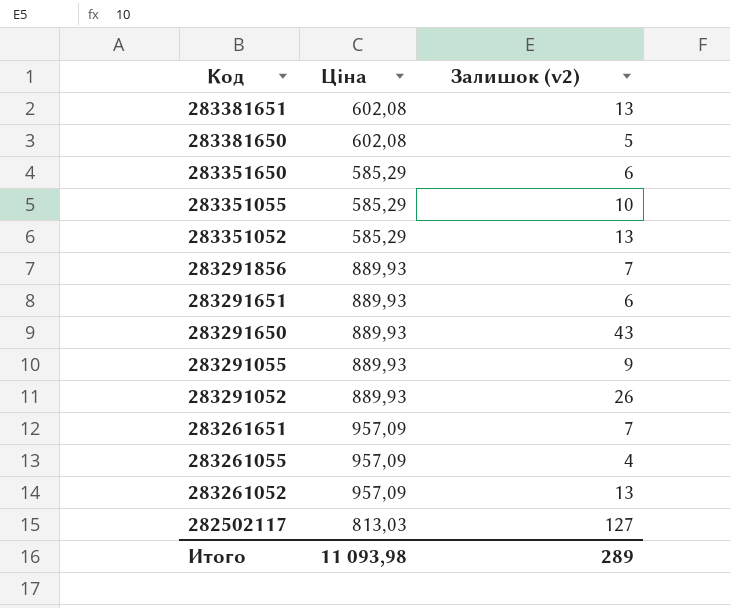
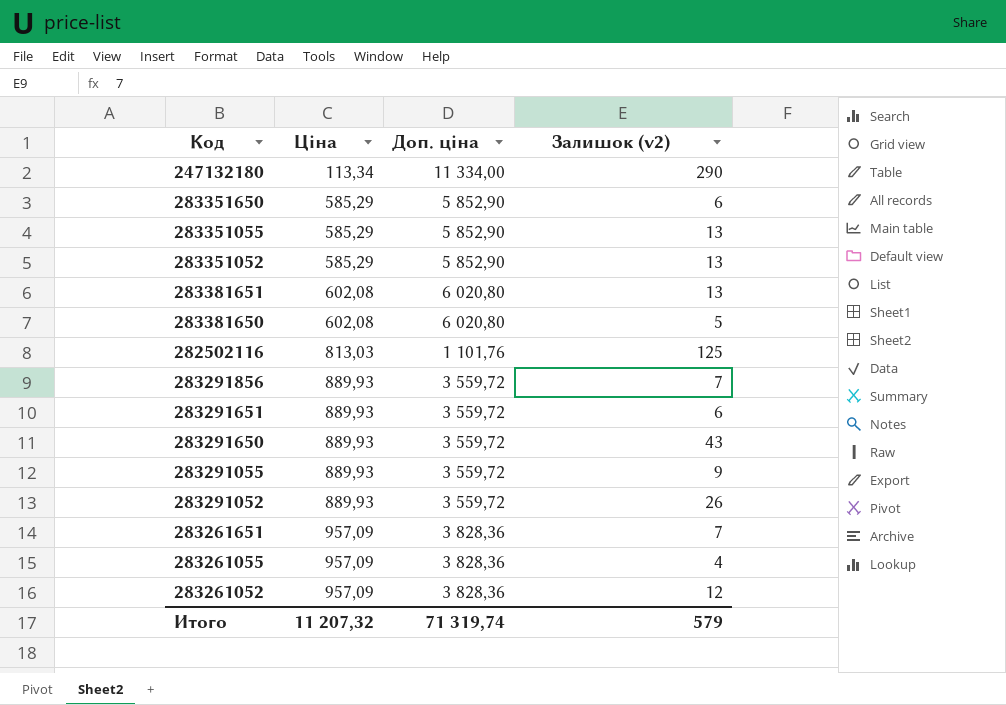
row order: Код descending -> Ціна ascending
column Доп. ціна | position: none -> 3
row 282502117: 813,03 | 127 -> none
row 247132180: none -> 113,34 | 11 334,00 | 290
283351055 | Залишок (v2): 10 -> 13
row 282502116: none -> 813,03 | 1 101,76 | 125
283261052 | Залишок (v2): 13 -> 12
Итого | Ціна: 11 093,98 -> 11 207,32
Итого | Залишок (v2): 289 -> 579

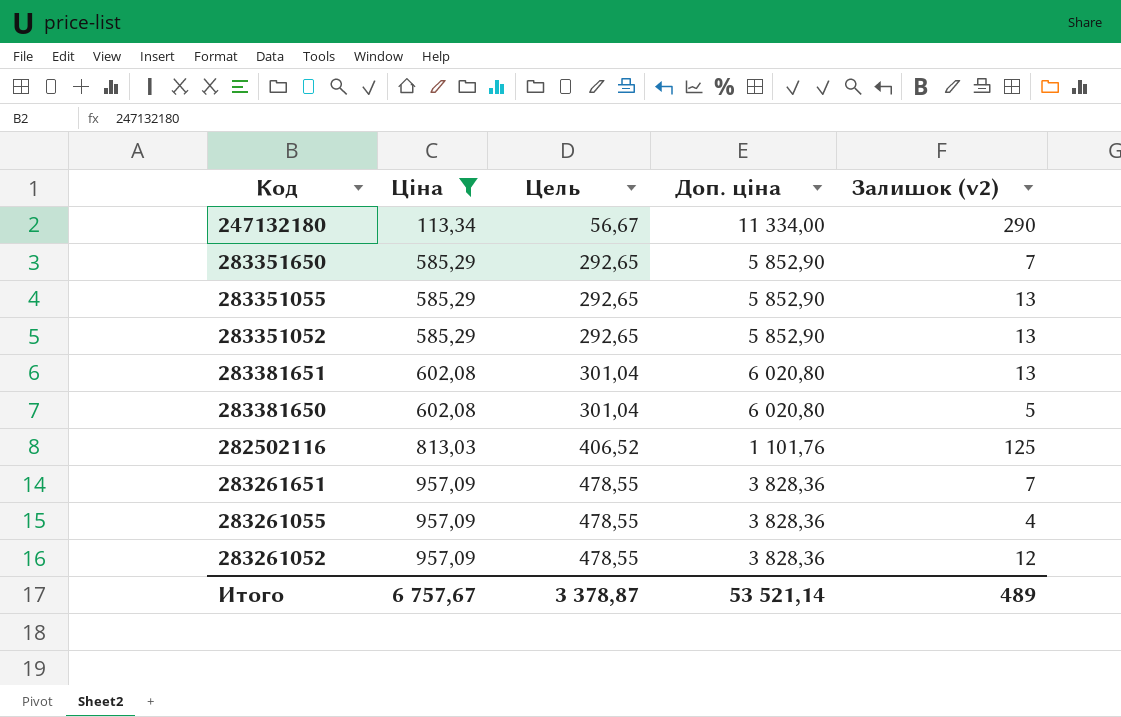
filter: none -> Ціна != 889,93
column Цель | formula: none -> [Ціна] * 0,5
283351650 | Залишок (v2): 6 -> 7
Итого | Ціна: 11 207,32 -> 6 757,67
Итого | Доп. ціна: 71 319,74 -> 53 521,14
Итого | Залишок (v2): 579 -> 489

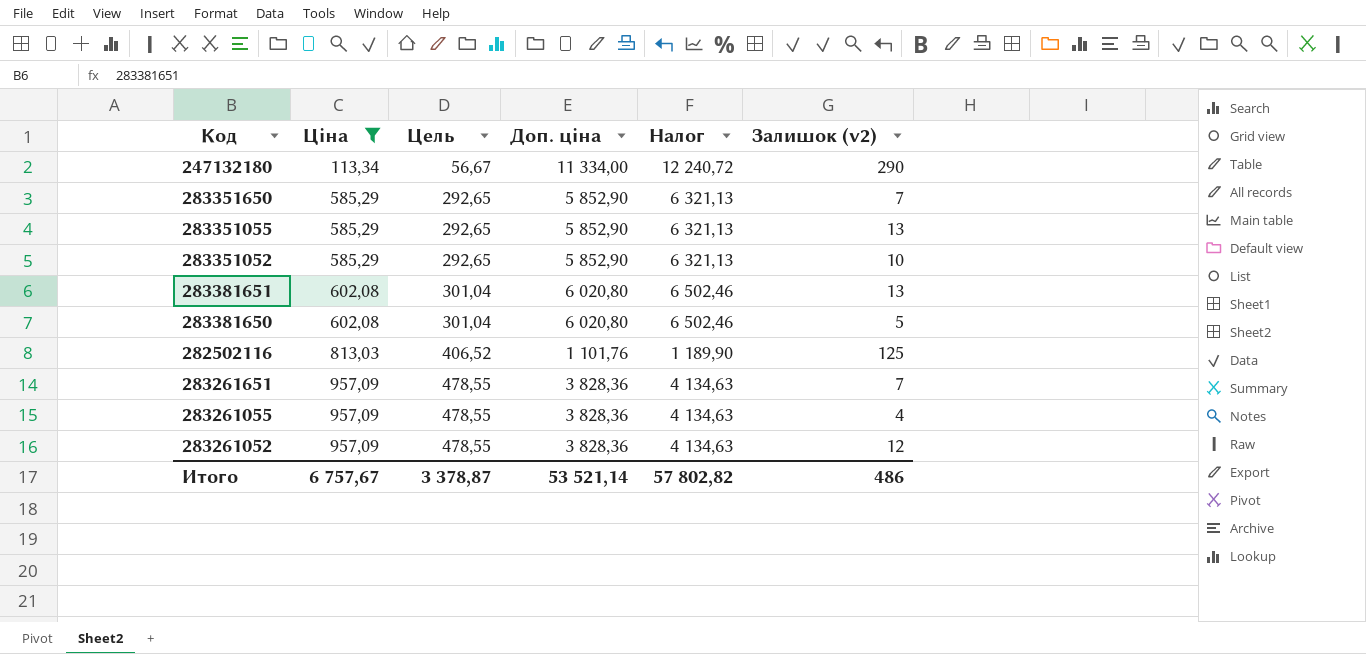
column Налог | formula: none -> [Доп. ціна] * 1,08
283351052 | Залишок (v2): 13 -> 10
Итого | Залишок (v2): 489 -> 486

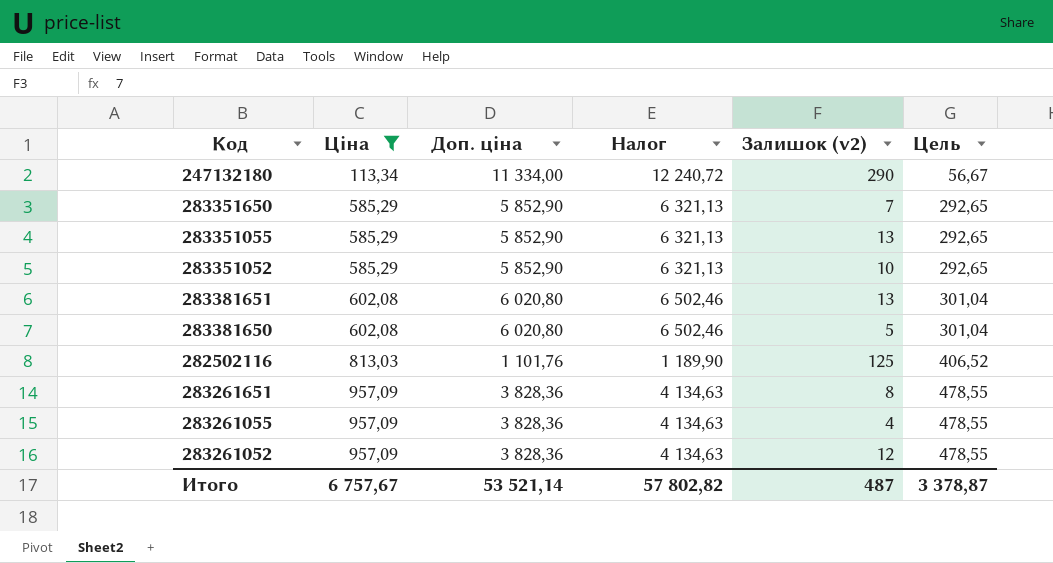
column Цель | position: 3 -> 6
283261651 | Залишок (v2): 7 -> 8
Итого | Залишок (v2): 486 -> 487

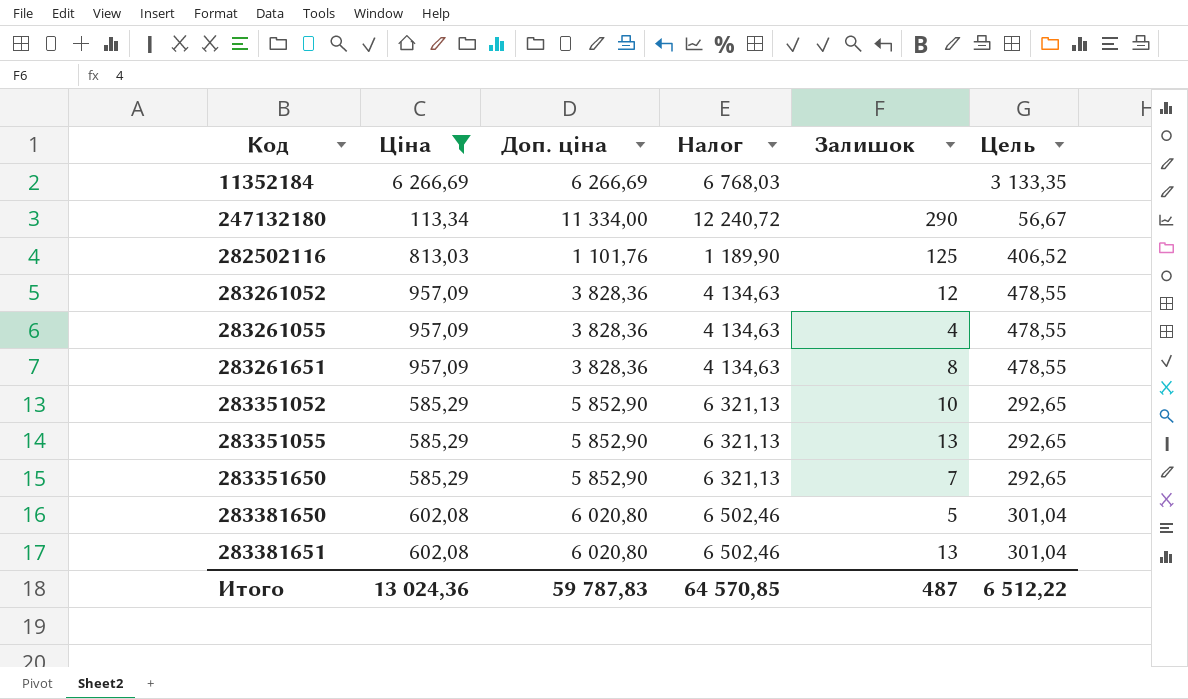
row order: Ціна ascending -> Код ascending
column name: Залишок (v2) -> Залишок
row 11352184: none -> 6 266,69 | 6 266,69 | 6 768,03 | none | 3 133,35
Итого | Ціна: 6 757,67 -> 13 024,36
Итого | Доп. ціна: 53 521,14 -> 59 787,83
Итого | Налог: 57 802,82 -> 64 570,85
Итого | Цель: 3 378,87 -> 6 512,22

